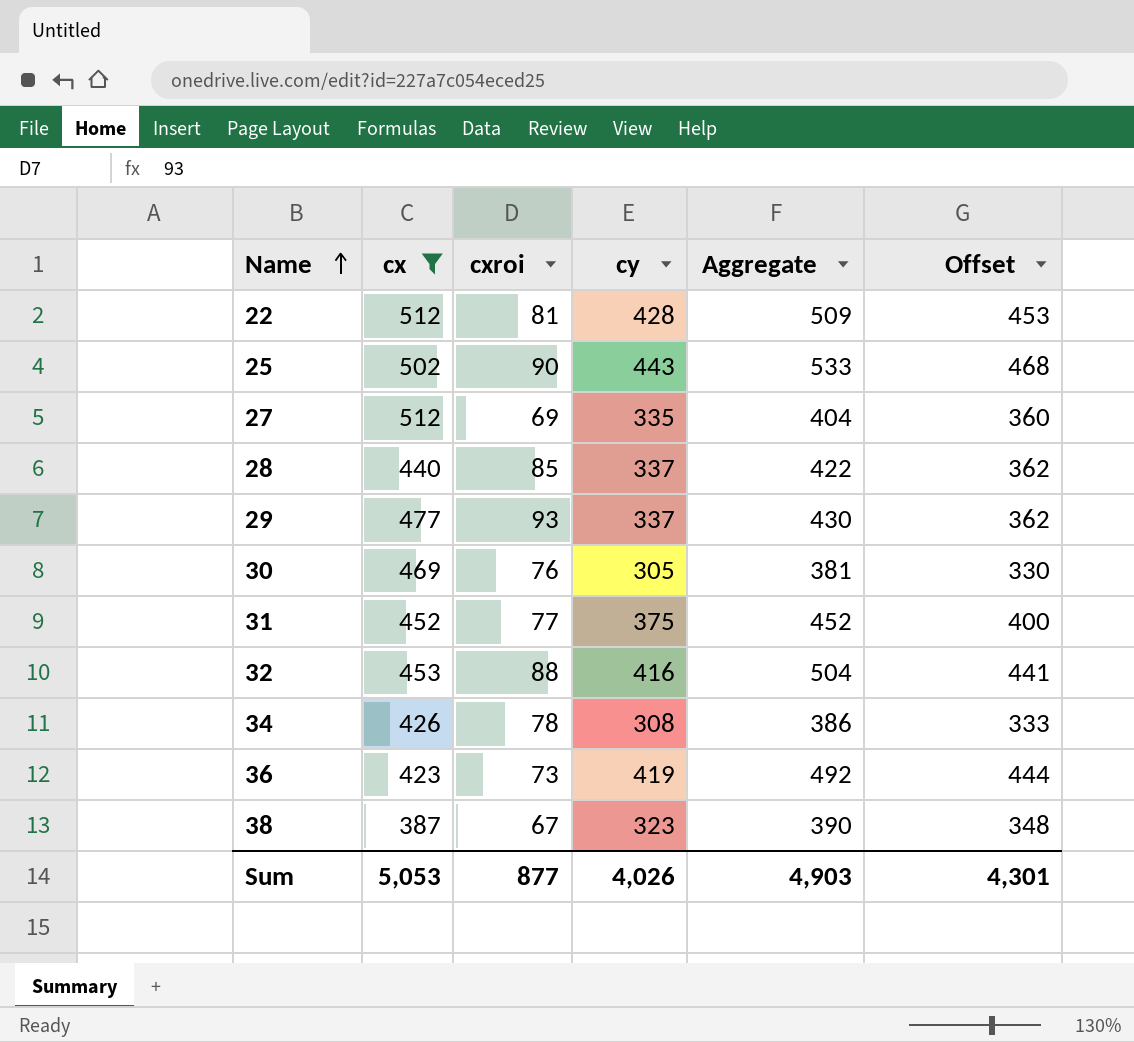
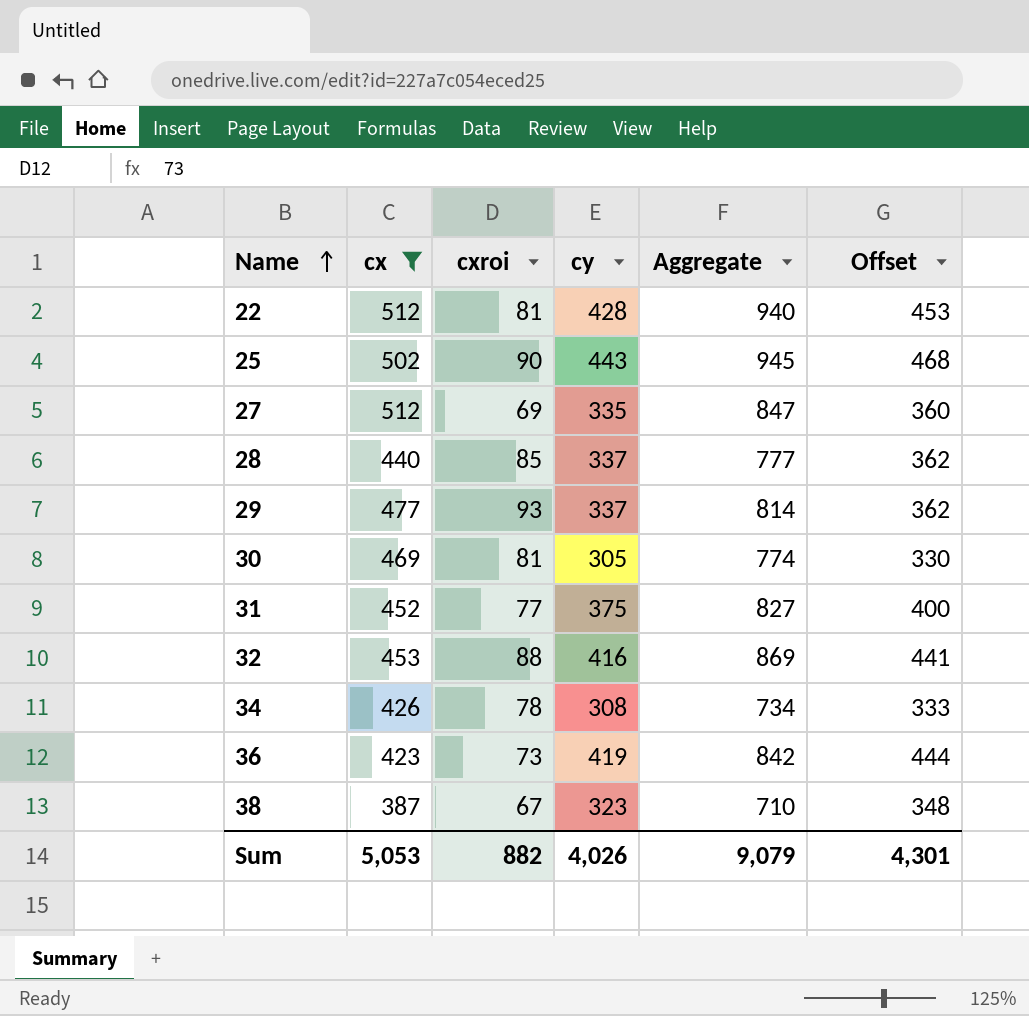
column Aggregate | formula: [cxroi] + [cy] -> [cx] + [cy]
30 | cxroi: 76 -> 81
Sum | cxroi: 877 -> 882
Sum | Aggregate: 4,903 -> 9,079

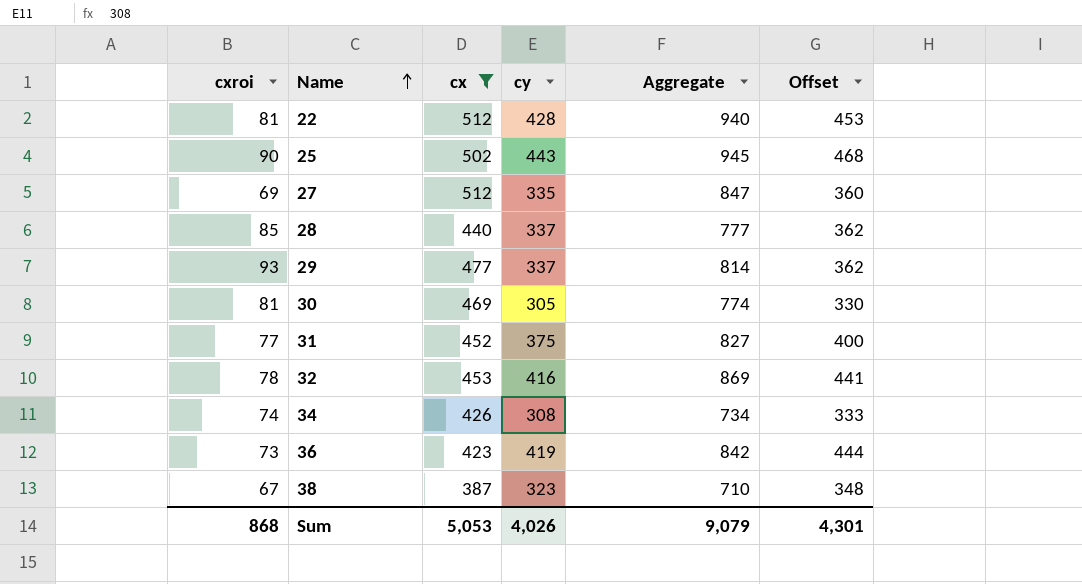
column cxroi | position: 3 -> 1
32 | cxroi: 88 -> 78
34 | cxroi: 78 -> 74
Sum | cxroi: 882 -> 868

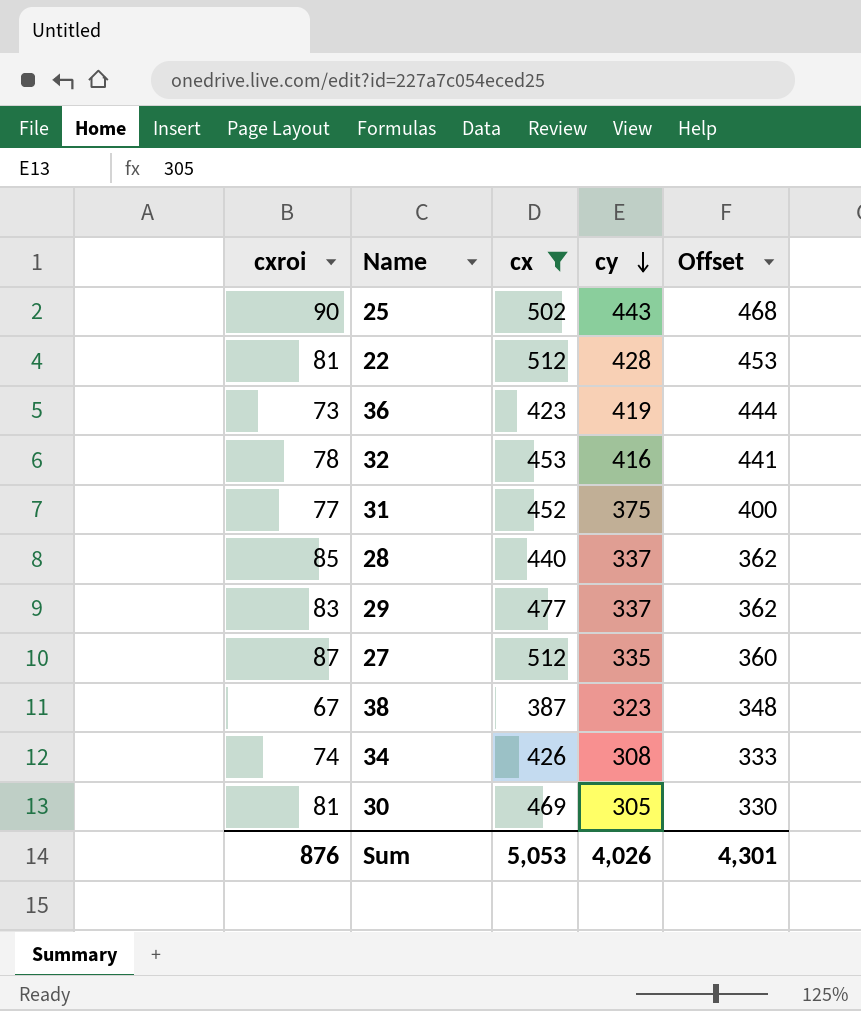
row order: Name ascending -> cy descending
column Aggregate | formula: [cx] + [cy] -> none
29 | cxroi: 93 -> 83
27 | cxroi: 69 -> 87
Sum | cxroi: 868 -> 876

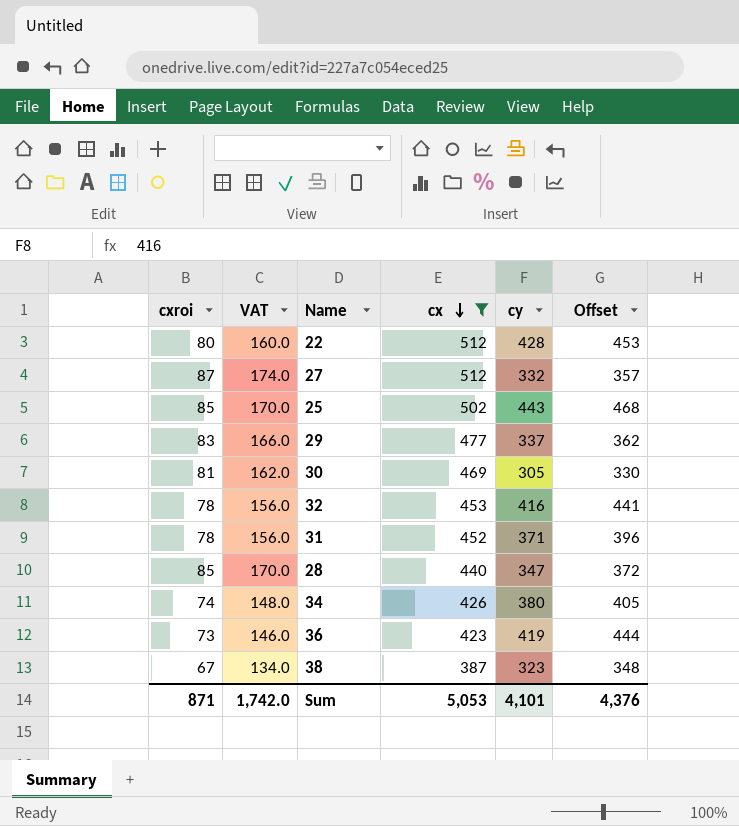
row order: cy descending -> cx descending
column VAT | formula: none -> [cxroi] * 2
22 | cxroi: 81 -> 80
27 | cy: 335 -> 332
27 | Offset: 360 -> 357
25 | cxroi: 90 -> 85
31 | cxroi: 77 -> 78
31 | cy: 375 -> 371
31 | Offset: 400 -> 396
28 | cy: 337 -> 347
28 | Offset: 362 -> 372
34 | cy: 308 -> 380
34 | Offset: 333 -> 405
Sum | cxroi: 876 -> 871
Sum | cy: 4,026 -> 4,101
Sum | Offset: 4,301 -> 4,376

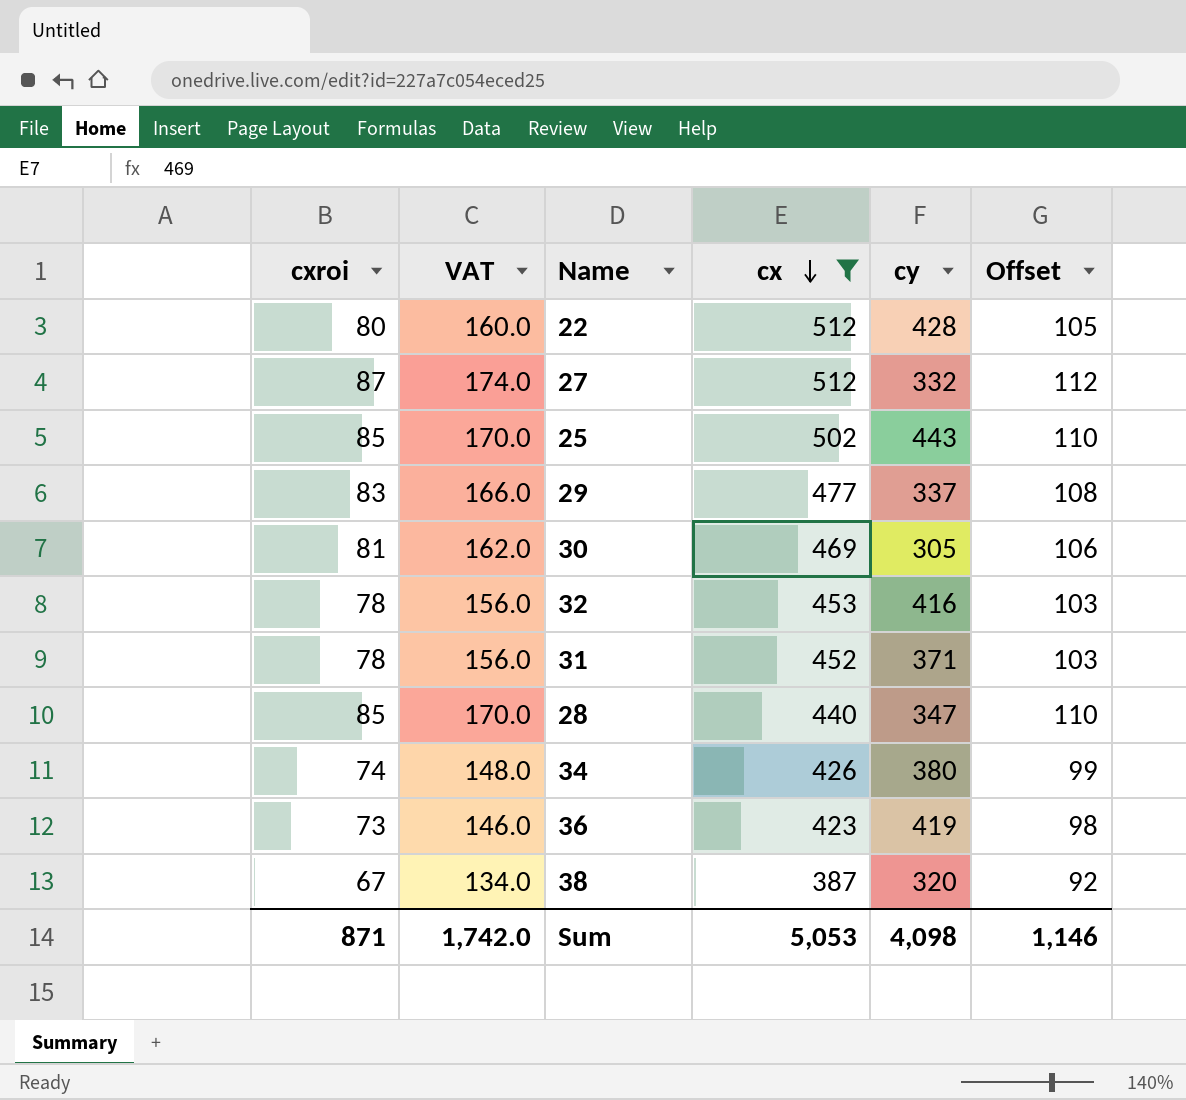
column Offset | formula: [cy] + 25 -> [cxroi] + 25
38 | cy: 323 -> 320
Sum | cy: 4,101 -> 4,098
Sum | Offset: 4,376 -> 1,146

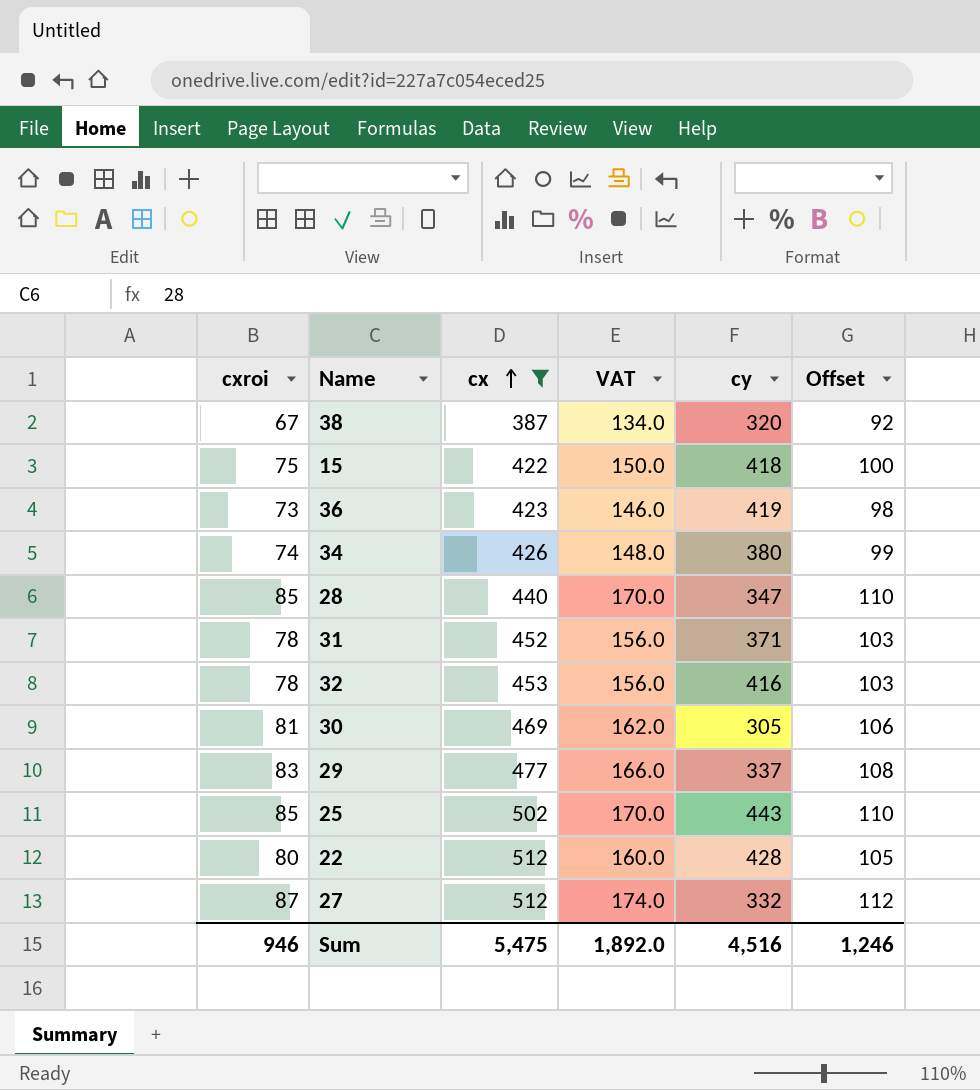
row order: cx descending -> cx ascending
column VAT | position: 2 -> 4
row 15: none -> 75 | 422 | 150.0 | 418 | 100
Sum | cxroi: 871 -> 946
Sum | cx: 5,053 -> 5,475
Sum | VAT: 1,742.0 -> 1,892.0
Sum | cy: 4,098 -> 4,516
Sum | Offset: 1,146 -> 1,246

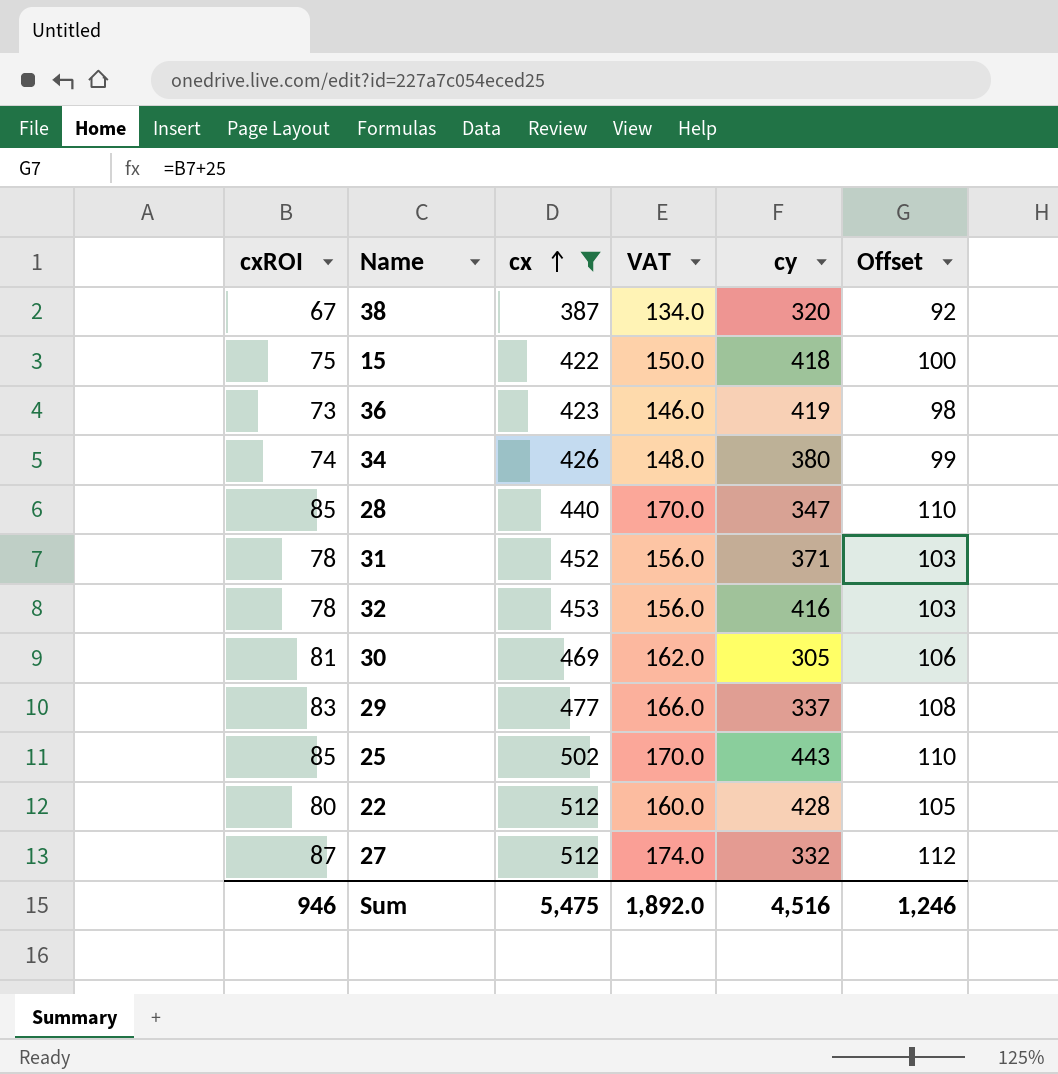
column name: cxroi -> cxROI

